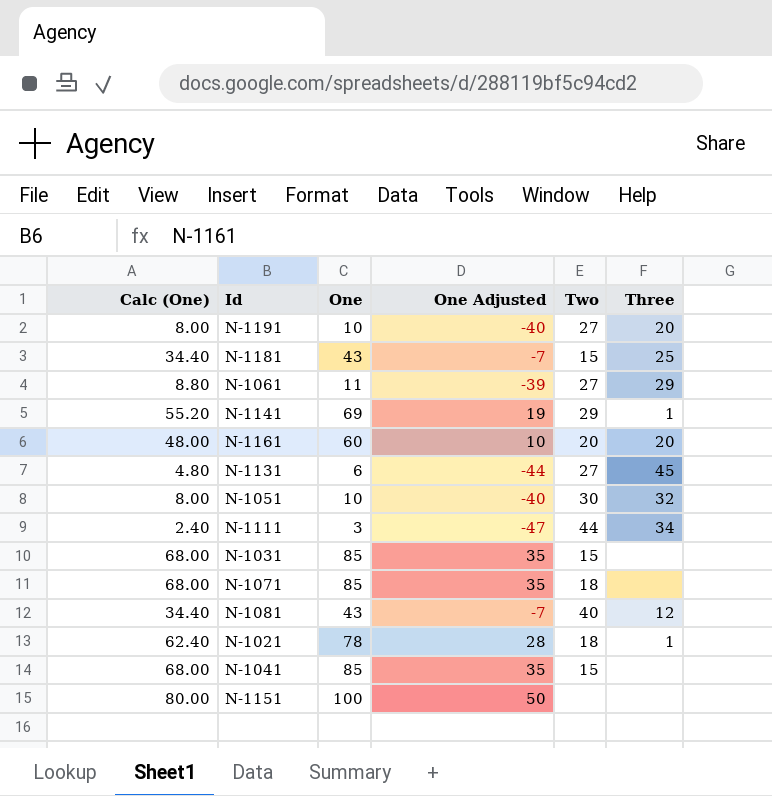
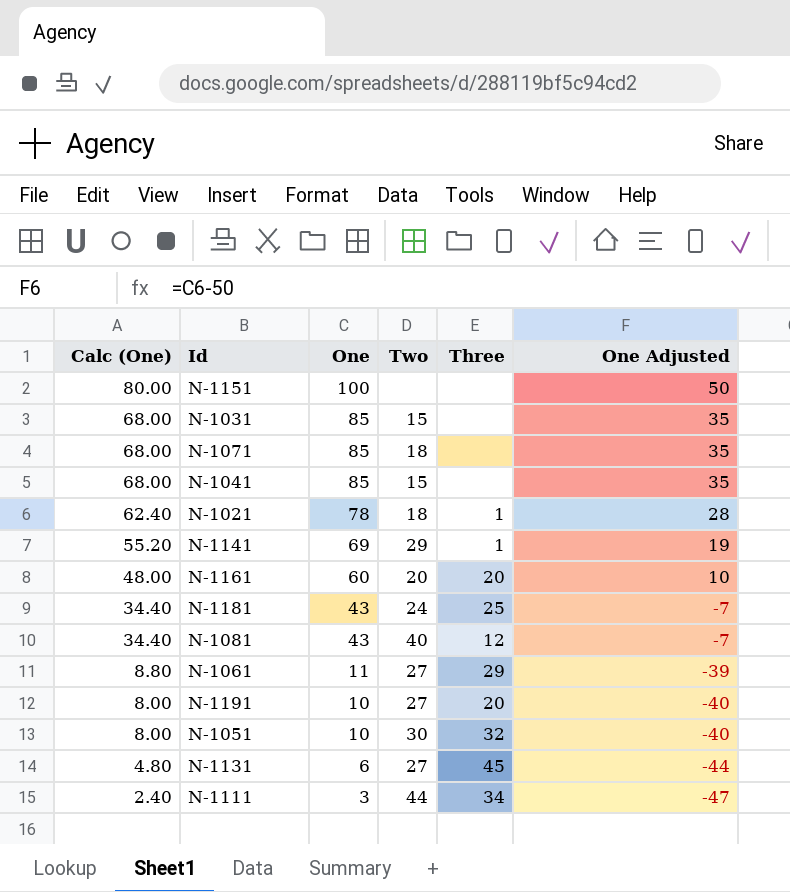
row order: none -> Calc (One) descending
column One Adjusted | position: 4 -> 6
N-1181 | Two: 15 -> 24

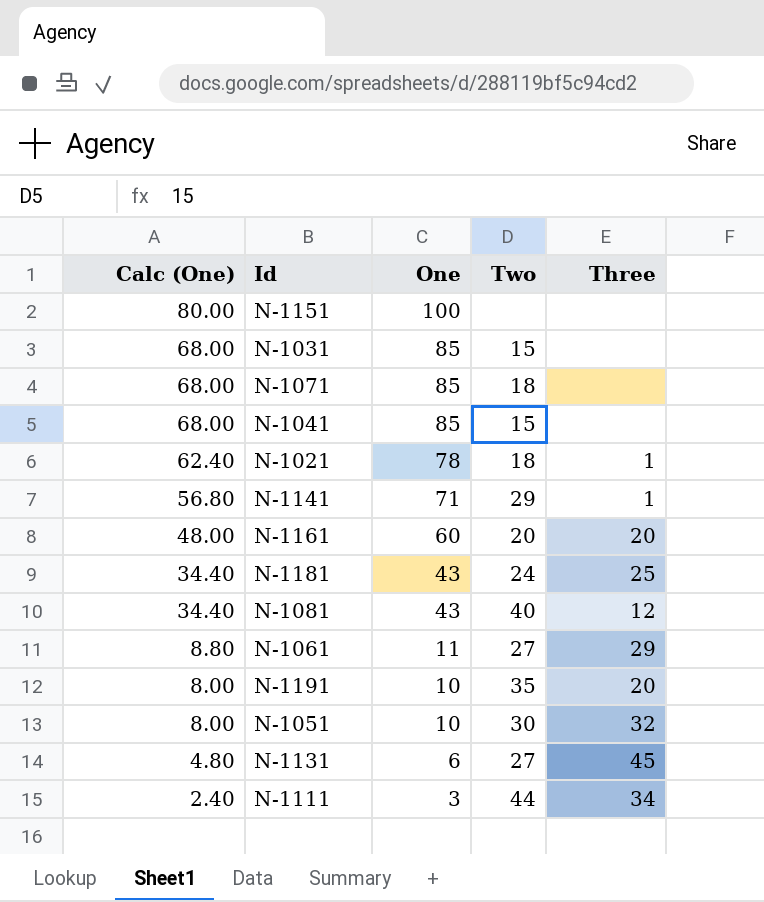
column One Adjusted | formula: [One] - 50 -> none
N-1141 | Calc (One): 55.20 -> 56.80
N-1141 | One: 69 -> 71
N-1191 | Two: 27 -> 35

